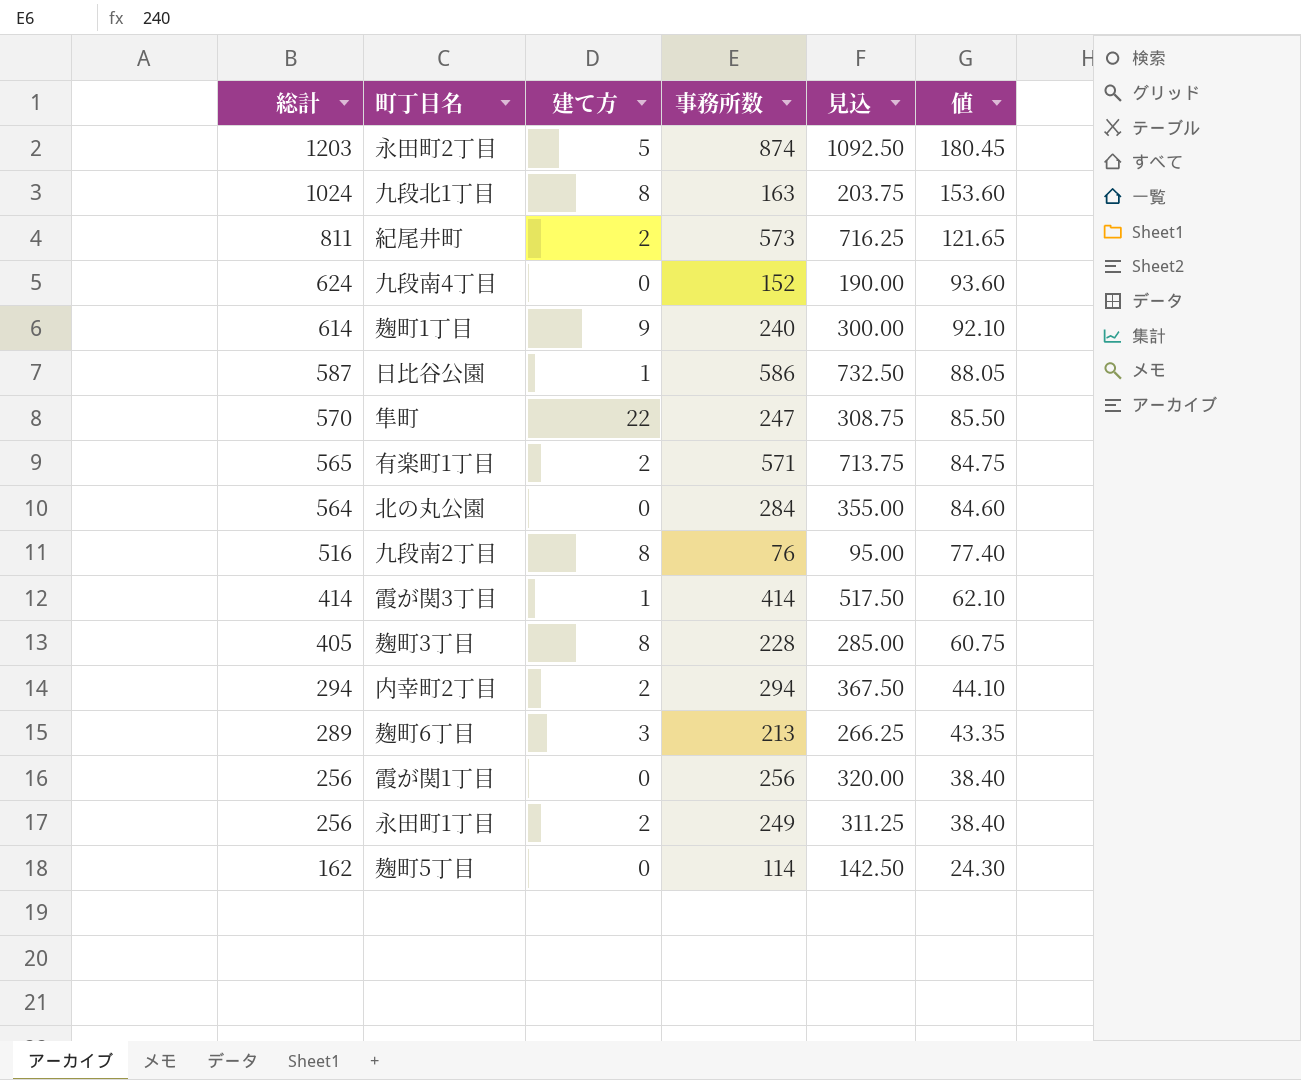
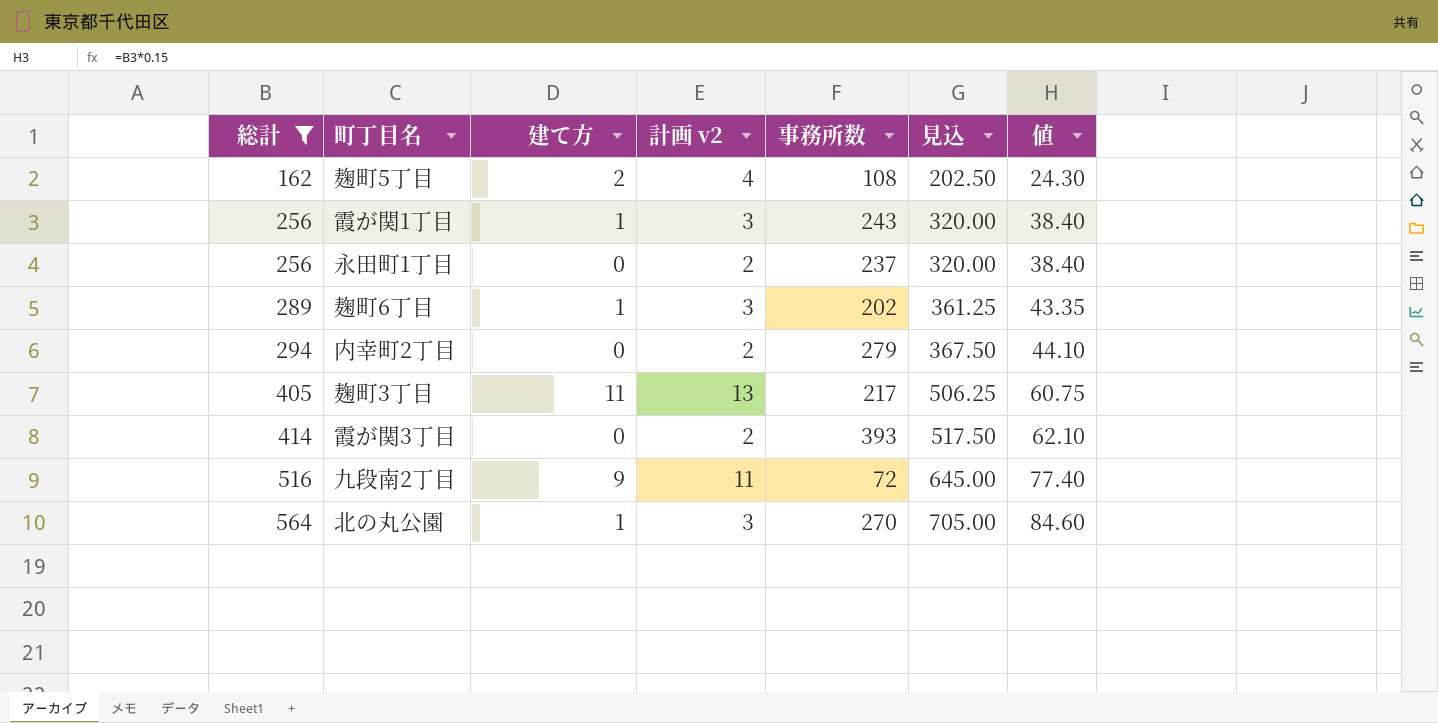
filter: none -> 総計 <= 564
row order: 総計 descending -> 総計 ascending
column 計画 v2 | formula: none -> [建て方] + 2
column 見込 | formula: [事務所数] * 1.25 -> [総計] * 1.25
麹町5丁目 | 建て方: 0 -> 2
麹町5丁目 | 事務所数: 114 -> 108
霞が関1丁目 | 建て方: 0 -> 1
霞が関1丁目 | 事務所数: 256 -> 243
永田町1丁目 | 建て方: 2 -> 0
永田町1丁目 | 事務所数: 249 -> 237
麹町6丁目 | 建て方: 3 -> 1
麹町6丁目 | 事務所数: 213 -> 202
内幸町2丁目 | 建て方: 2 -> 0
内幸町2丁目 | 事務所数: 294 -> 279
麹町3丁目 | 建て方: 8 -> 11
麹町3丁目 | 事務所数: 228 -> 217
霞が関3丁目 | 建て方: 1 -> 0
霞が関3丁目 | 事務所数: 414 -> 393
九段南2丁目 | 建て方: 8 -> 9
九段南2丁目 | 事務所数: 76 -> 72
北の丸公園 | 建て方: 0 -> 1
北の丸公園 | 事務所数: 284 -> 270

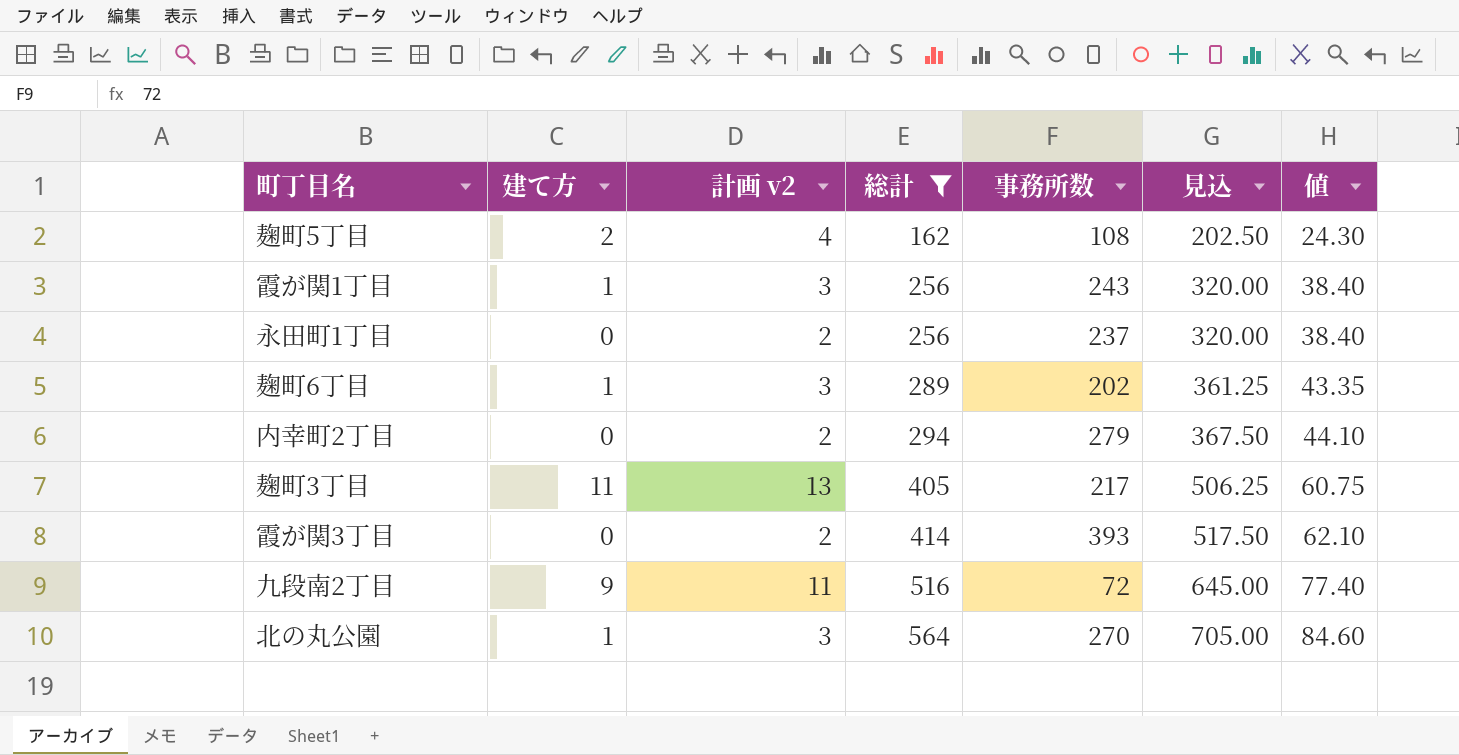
column 総計 | position: 1 -> 4

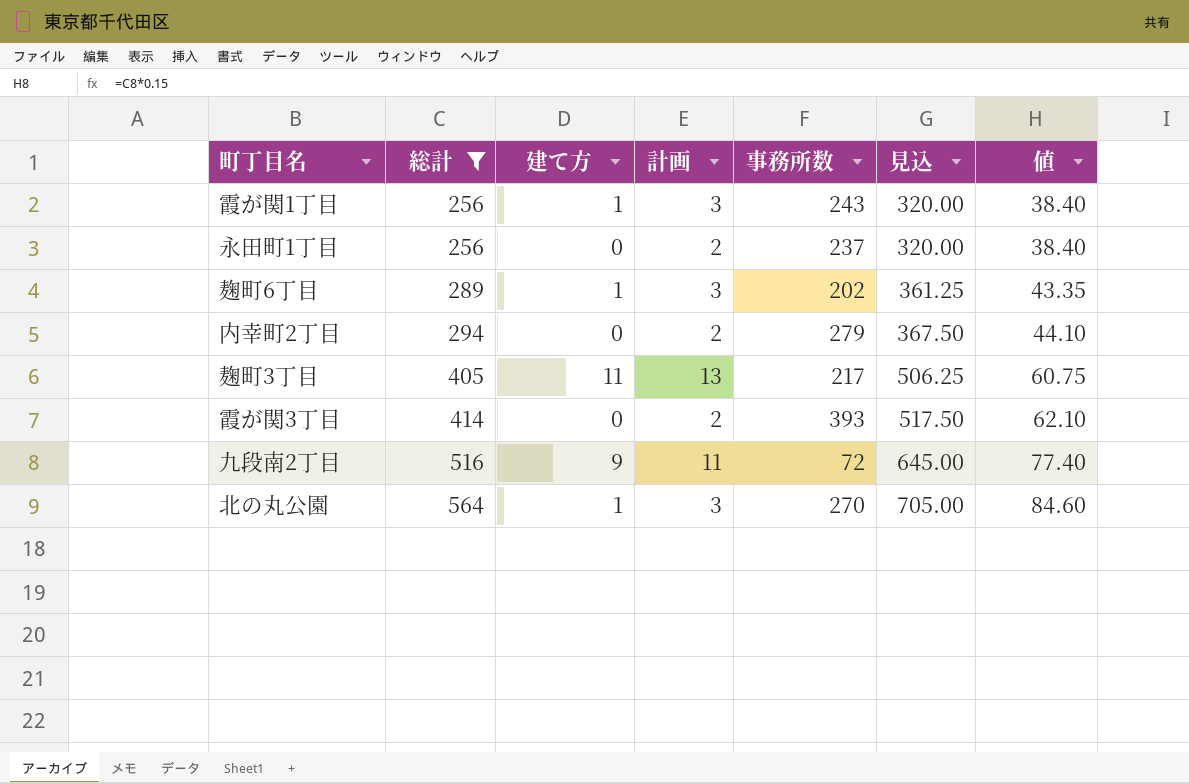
column 総計 | position: 4 -> 2
column name: 計画 v2 -> 計画
row 麹町5丁目: 2 | 4 | 162 | 108 | 202.50 | 24.30 -> none

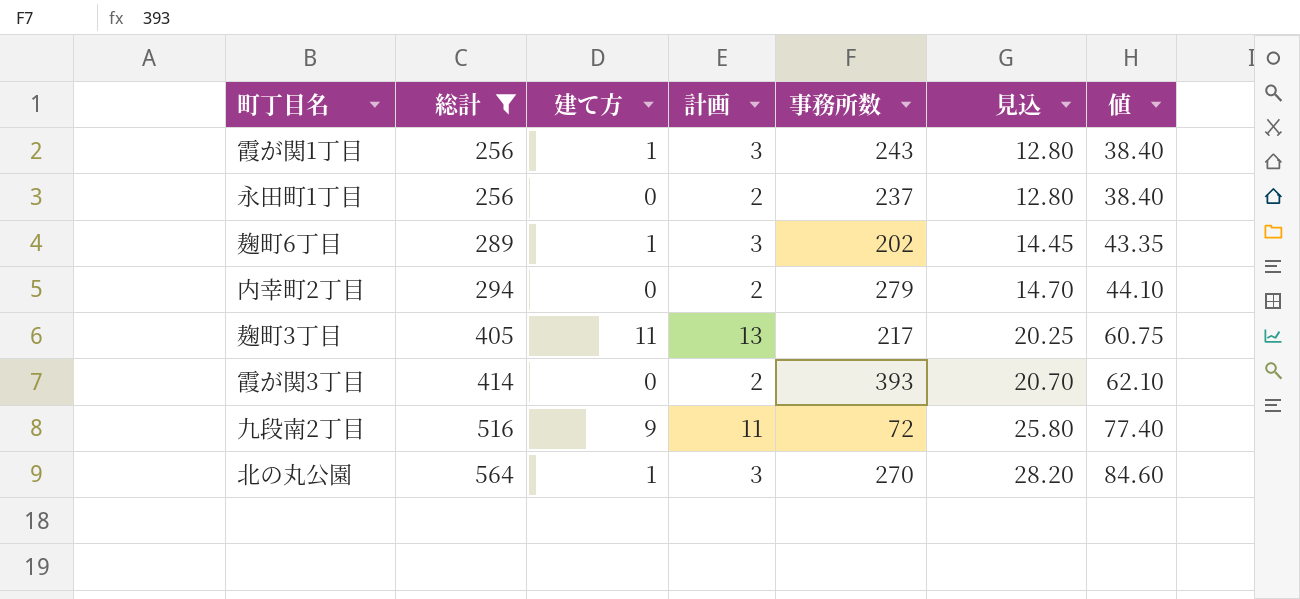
column 見込 | formula: [総計] * 1.25 -> [総計] * 0.05

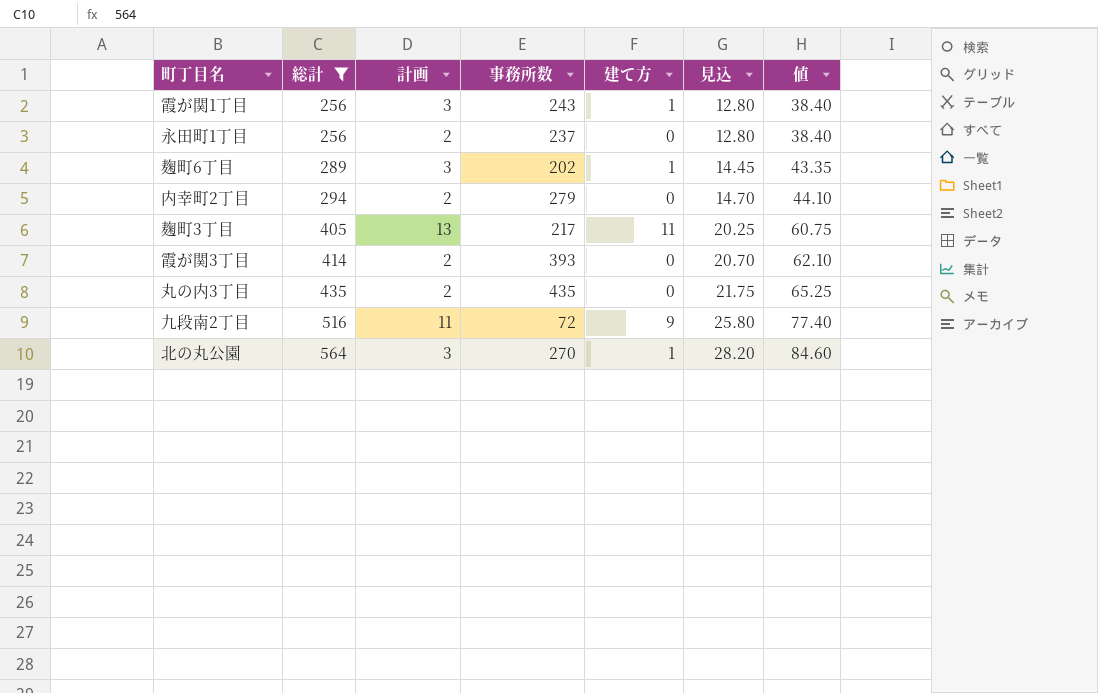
column 建て方 | position: 3 -> 5
row 丸の内3丁目: none -> 435 | 2 | 435 | 0 | 21.75 | 65.25

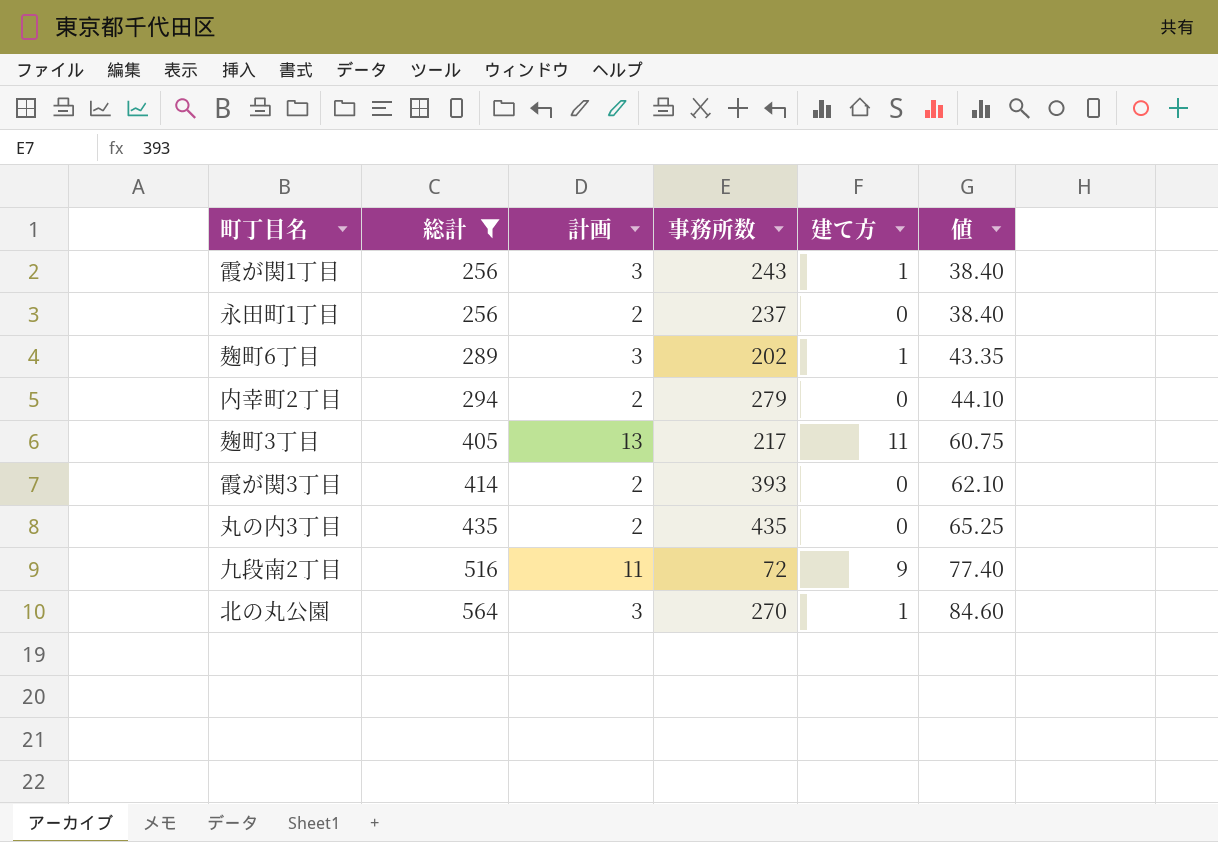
column 見込 | formula: [総計] * 0.05 -> none

